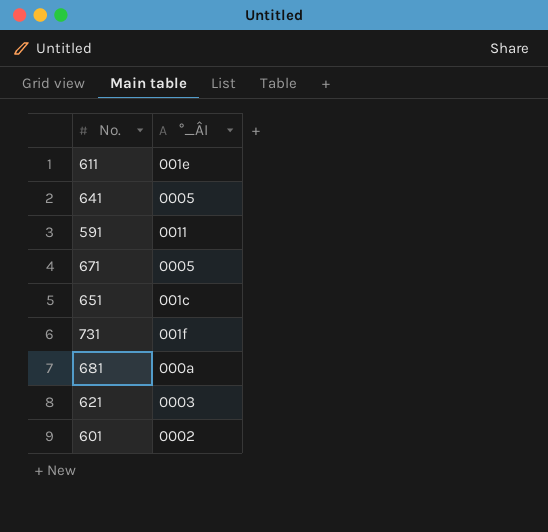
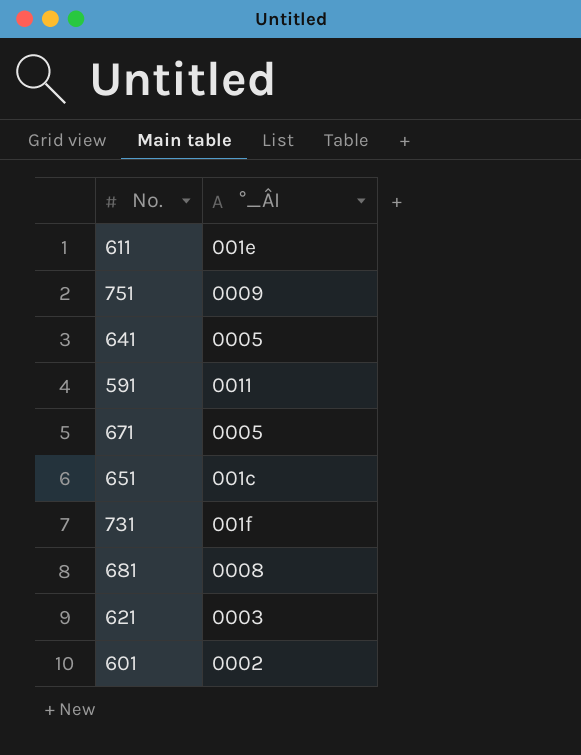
row 751: none -> 0009
681 | °_ÂI: 000a -> 0008

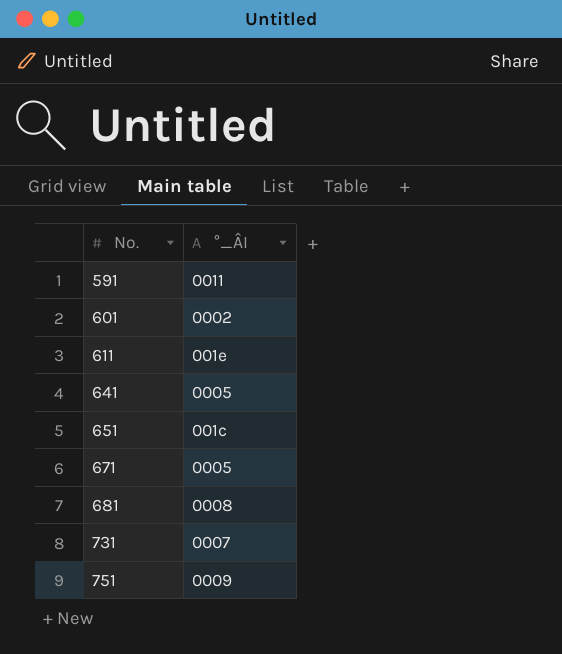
row order: none -> No. ascending
row 621: 0003 -> none
731 | °_ÂI: 001f -> 0007

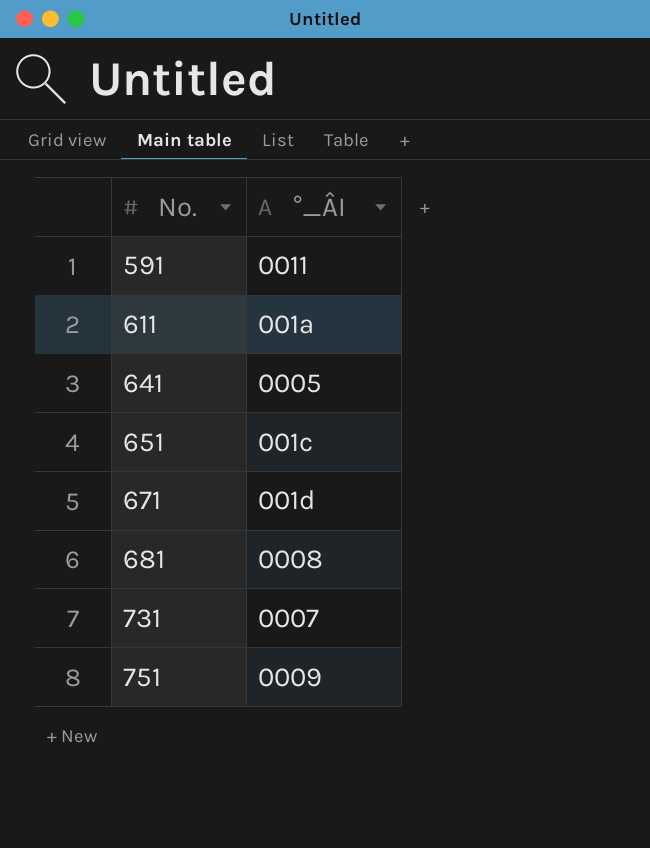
row 601: 0002 -> none
611 | °_ÂI: 001e -> 001a
671 | °_ÂI: 0005 -> 001d

